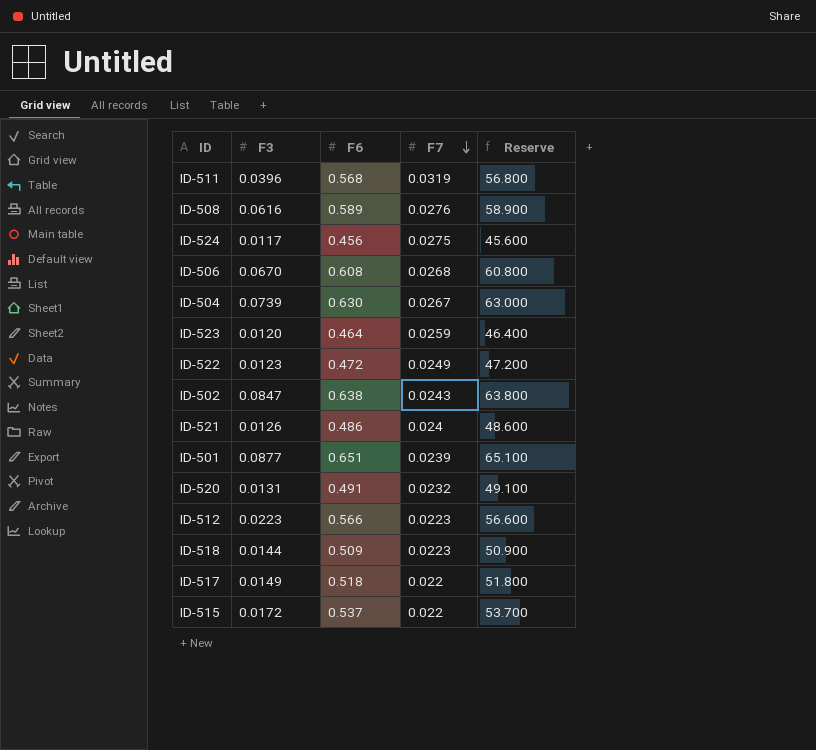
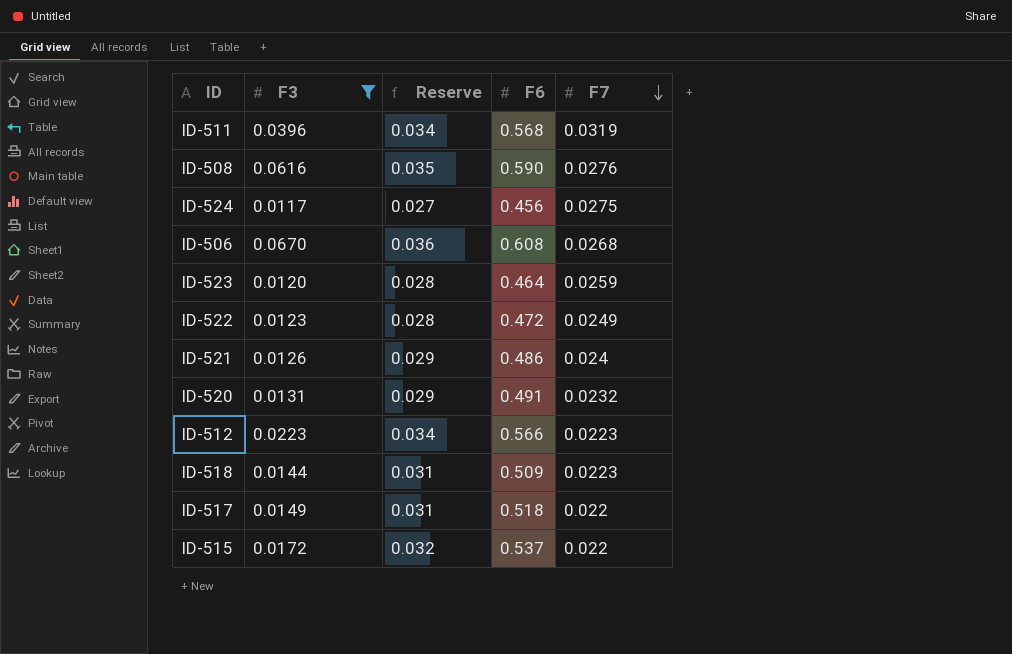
filter: none -> F3 <= 0.0670
column Reserve | formula: [F6] * 100 -> [F6] * 0.06
column Reserve | position: 5 -> 3
ID-508 | F6: 0.589 -> 0.590

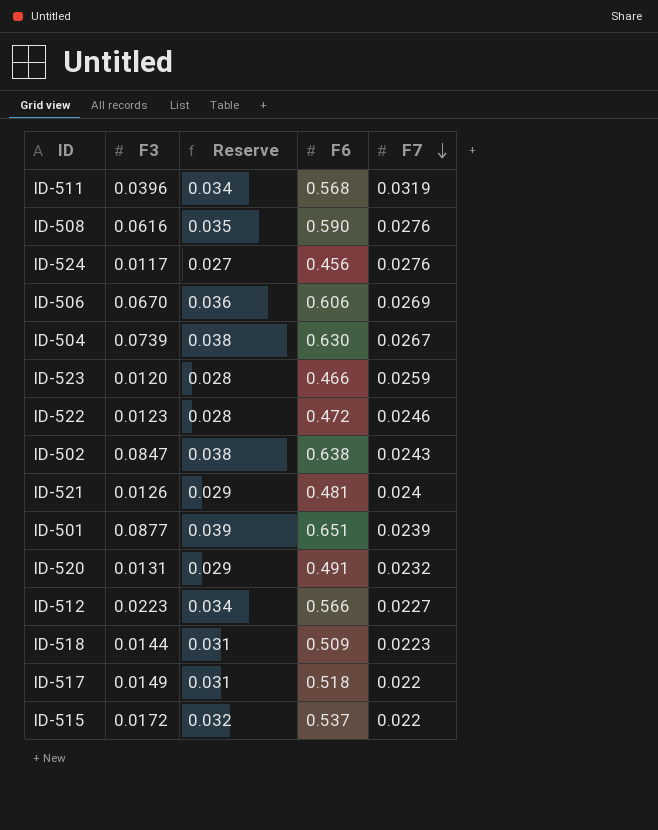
filter: F3 <= 0.0670 -> none
ID-524 | F7: 0.0275 -> 0.0276
ID-506 | F6: 0.608 -> 0.606
ID-506 | F7: 0.0268 -> 0.0269
ID-523 | F6: 0.464 -> 0.466
ID-522 | F7: 0.0249 -> 0.0246
ID-521 | F6: 0.486 -> 0.481
ID-512 | F7: 0.0223 -> 0.0227

